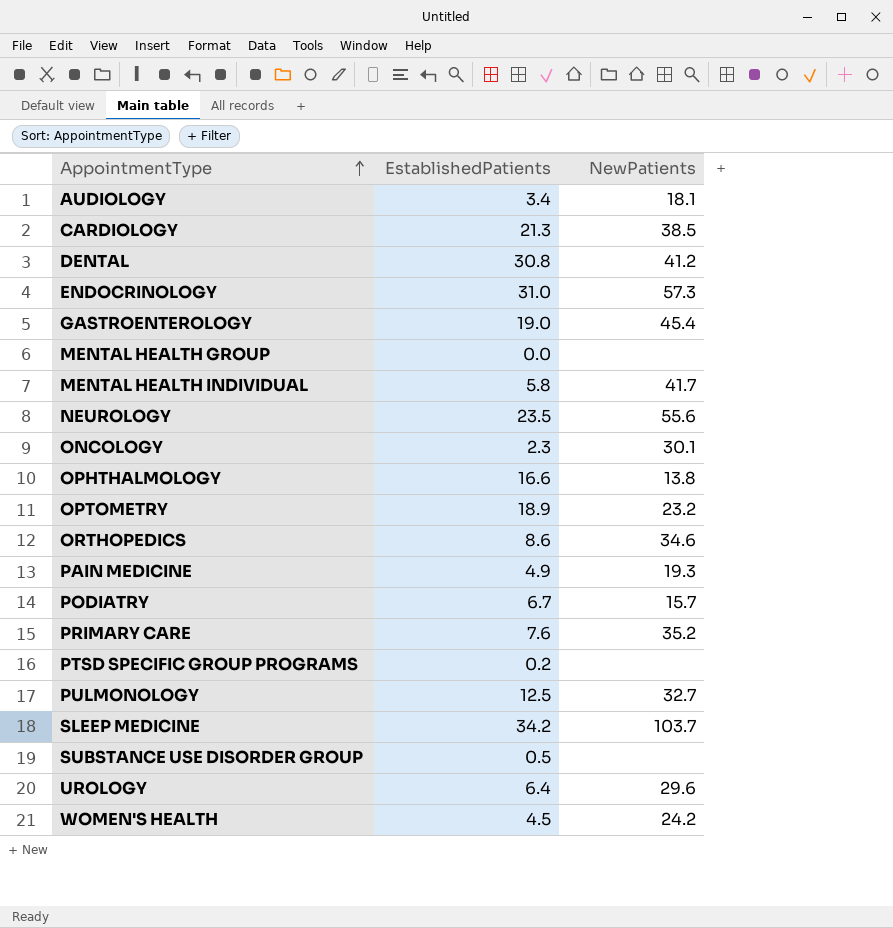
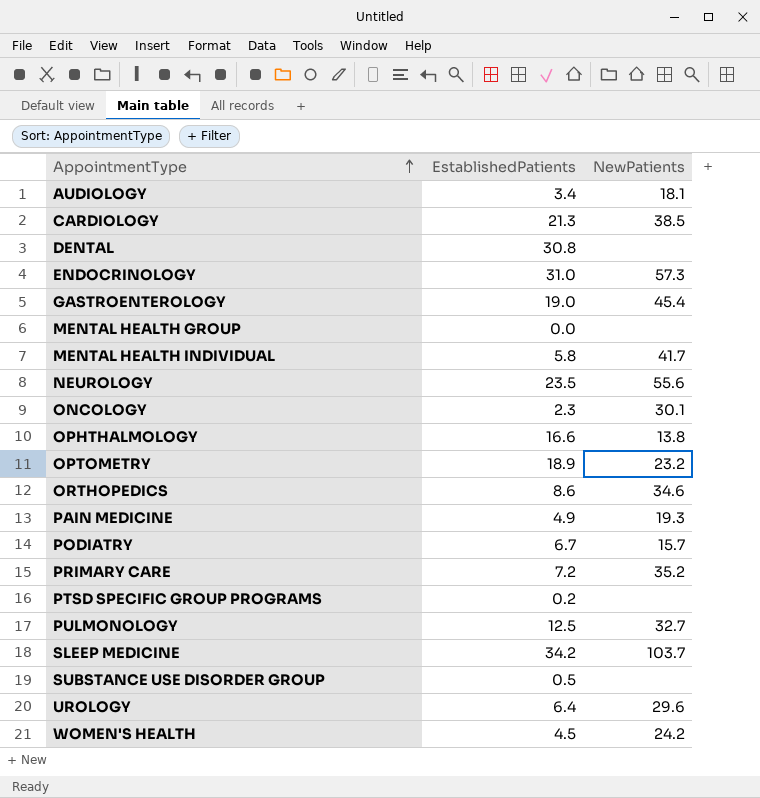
DENTAL | NewPatients: 41.2 -> none
PRIMARY CARE | EstablishedPatients: 7.6 -> 7.2

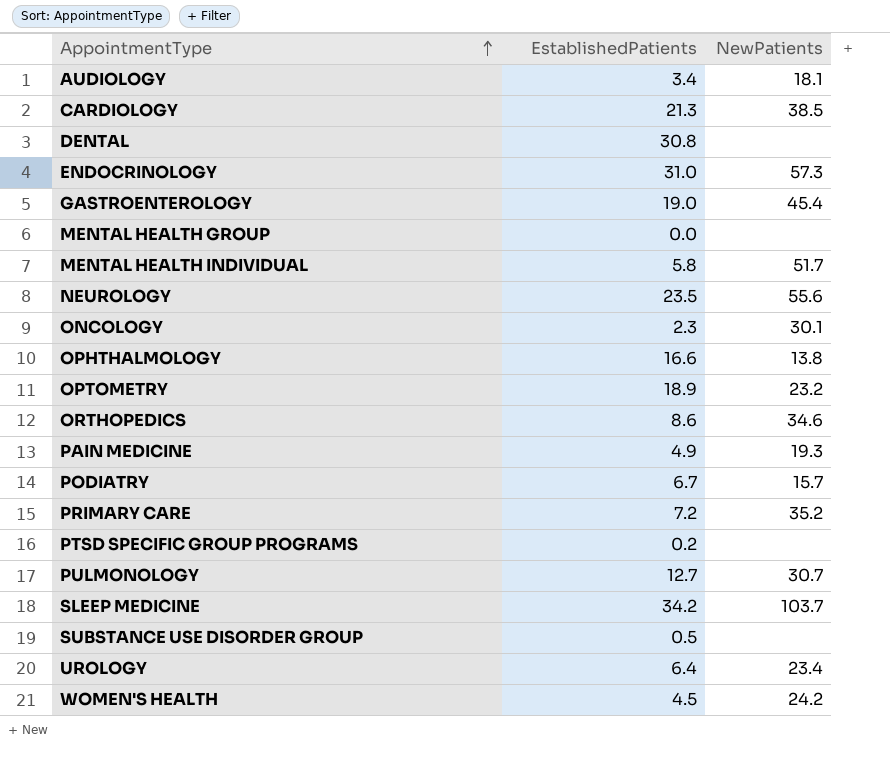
MENTAL HEALTH INDIVIDUAL | NewPatients: 41.7 -> 51.7
PULMONOLOGY | EstablishedPatients: 12.5 -> 12.7
PULMONOLOGY | NewPatients: 32.7 -> 30.7
UROLOGY | NewPatients: 29.6 -> 23.4

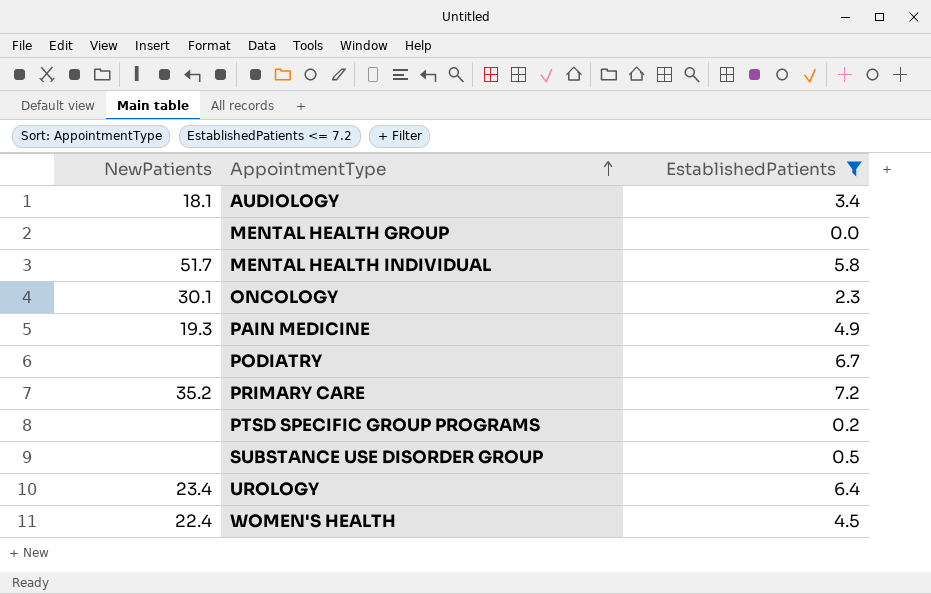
filter: none -> EstablishedPatients <= 7.2
column NewPatients | position: 3 -> 1
PODIATRY | NewPatients: 15.7 -> none
WOMEN'S HEALTH | NewPatients: 24.2 -> 22.4

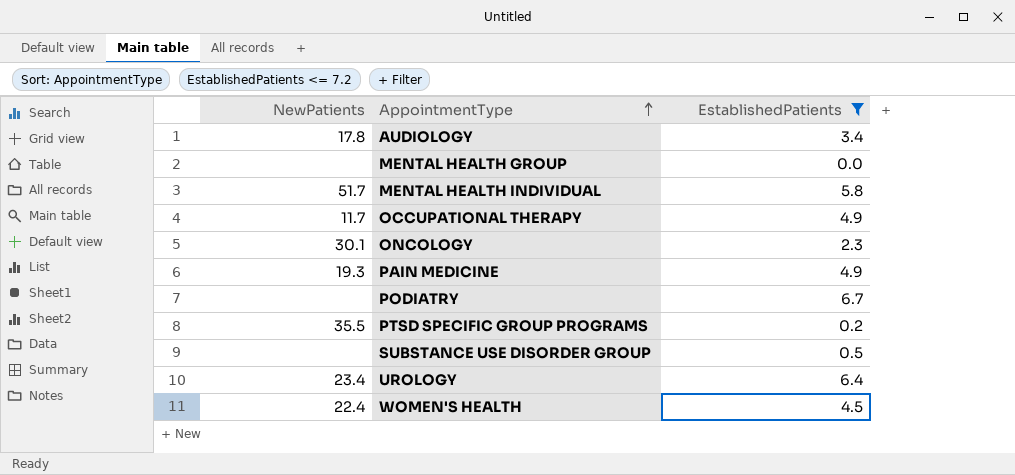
row PRIMARY CARE: 35.2 | 7.2 -> none
AUDIOLOGY | NewPatients: 18.1 -> 17.8
row OCCUPATIONAL THERAPY: none -> 11.7 | 4.9
PTSD SPECIFIC GROUP PROGRAMS | NewPatients: none -> 35.5

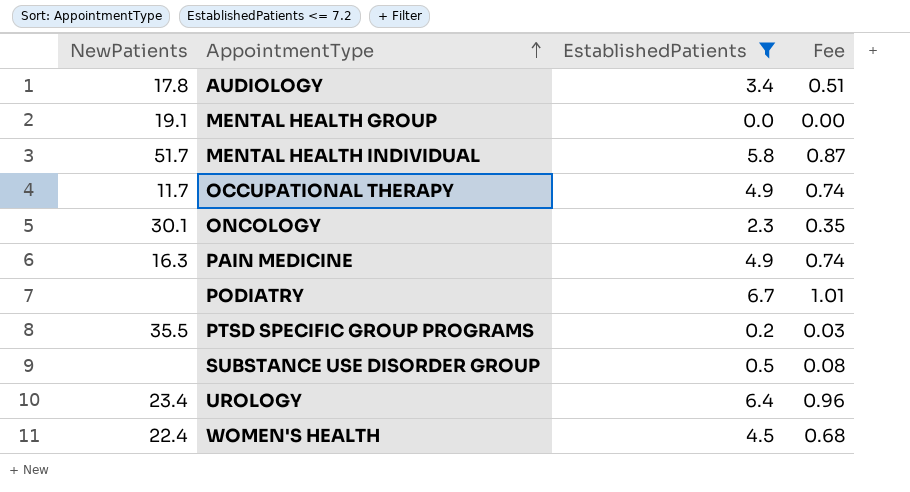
column Fee | formula: none -> [EstablishedPatients] * 0.15
MENTAL HEALTH GROUP | NewPatients: none -> 19.1
PAIN MEDICINE | NewPatients: 19.3 -> 16.3

